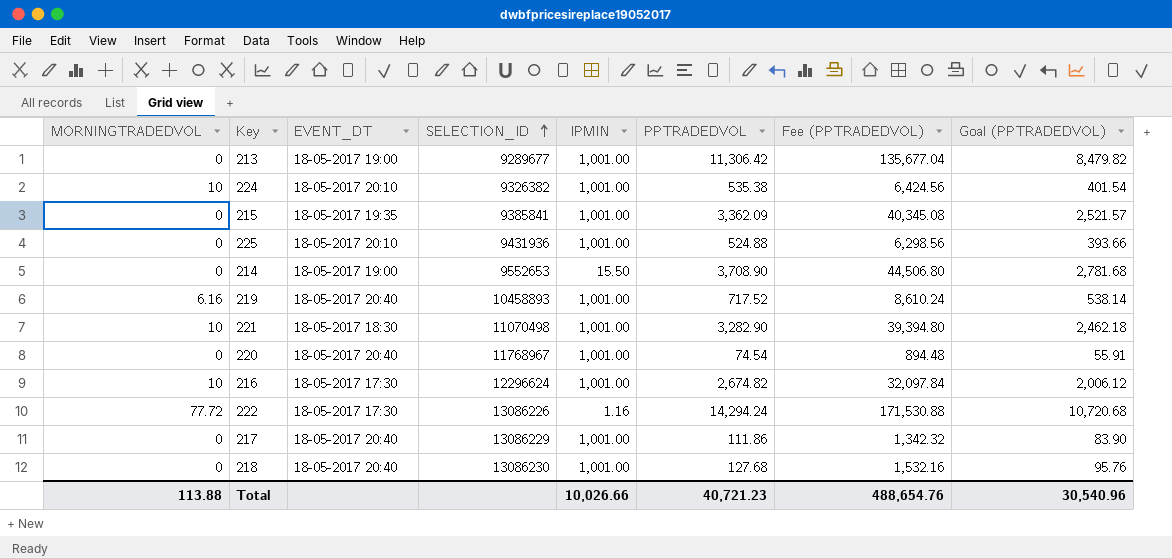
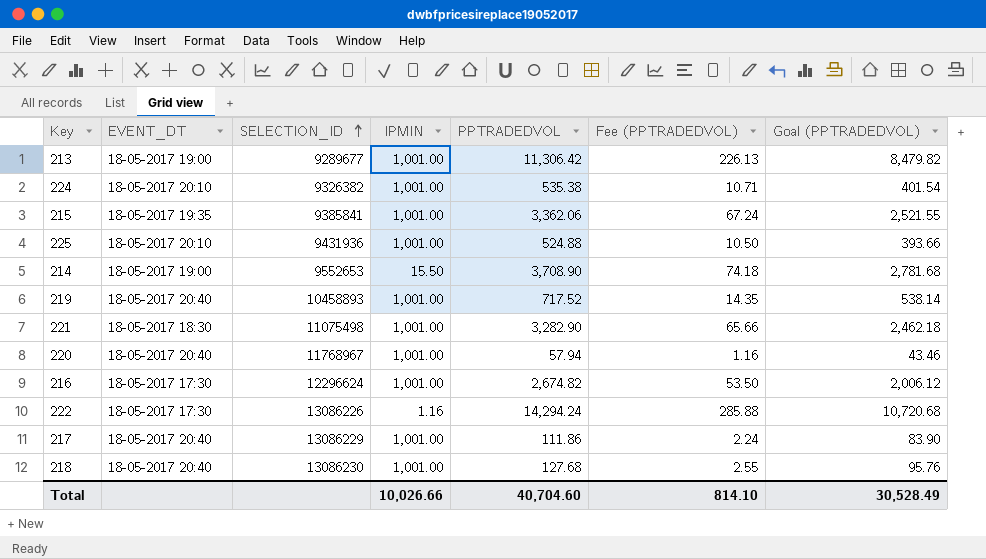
column MORNINGTRADEDVOL | position: 1 -> none
column Fee (PPTRADEDVOL) | formula: [PPTRADEDVOL] * 12 -> [PPTRADEDVOL] * 0.02
215 | PPTRADEDVOL: 3,362.09 -> 3,362.06
215 | Goal (PPTRADEDVOL): 2,521.57 -> 2,521.55
221 | SELECTION_ID: 11070498 -> 11075498
220 | PPTRADEDVOL: 74.54 -> 57.94
220 | Goal (PPTRADEDVOL): 55.91 -> 43.46
Total | PPTRADEDVOL: 40,721.23 -> 40,704.60
Total | Fee (PPTRADEDVOL): 488,654.76 -> 814.10
Total | Goal (PPTRADEDVOL): 30,540.96 -> 30,528.49

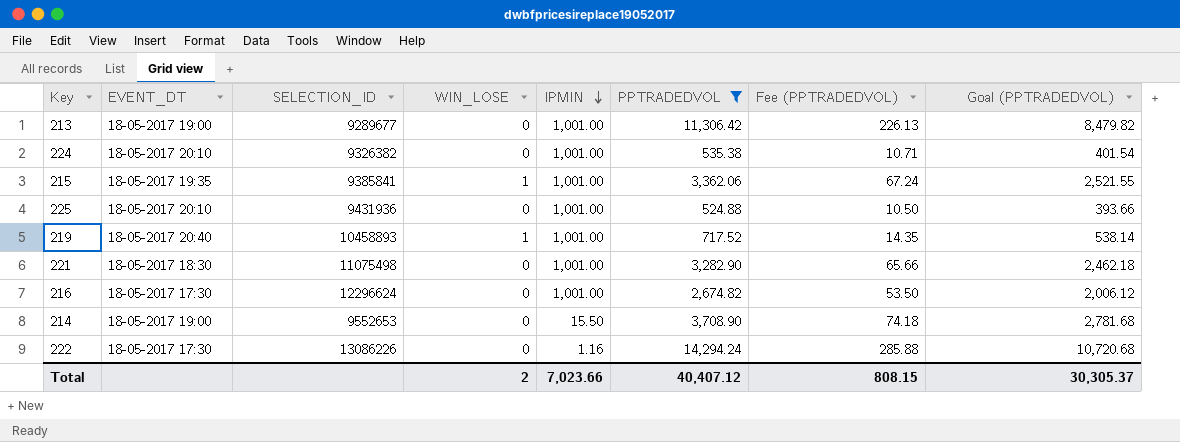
filter: none -> PPTRADEDVOL >= 524.88
row order: SELECTION_ID ascending -> IPMIN descending
column WIN_LOSE | position: none -> 4
Total | IPMIN: 10,026.66 -> 7,023.66
Total | PPTRADEDVOL: 40,704.60 -> 40,407.12
Total | Fee (PPTRADEDVOL): 814.10 -> 808.15
Total | Goal (PPTRADEDVOL): 30,528.49 -> 30,305.37

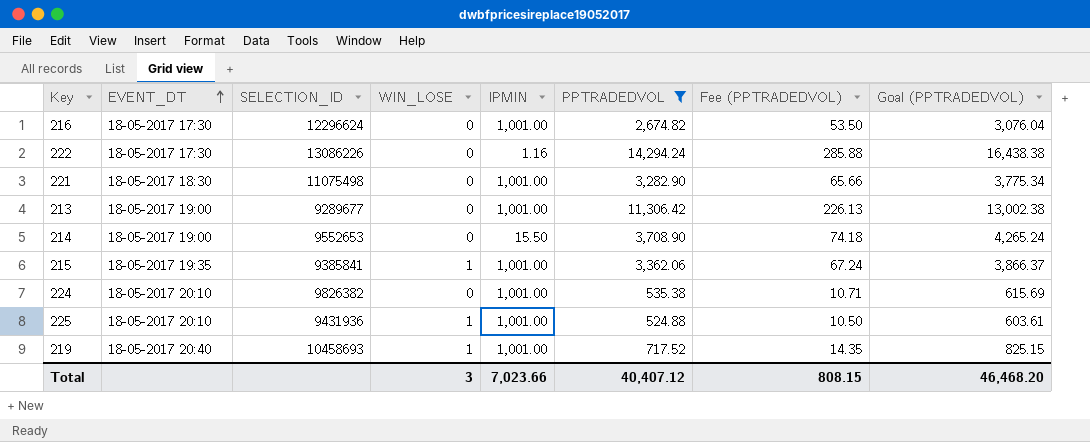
row order: IPMIN descending -> EVENT_DT ascending
column Goal (PPTRADEDVOL) | formula: [PPTRADEDVOL] * 0.75 -> [PPTRADEDVOL] * 1.15
224 | SELECTION_ID: 9326382 -> 9826382
225 | WIN_LOSE: 0 -> 1
219 | SELECTION_ID: 10458893 -> 10458693
Total | WIN_LOSE: 2 -> 3
Total | Goal (PPTRADEDVOL): 30,305.37 -> 46,468.20

